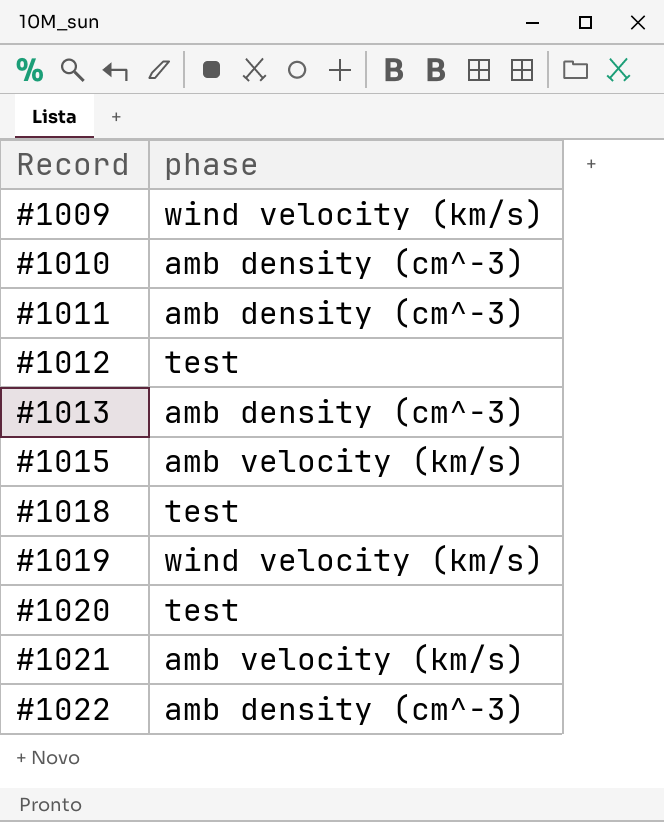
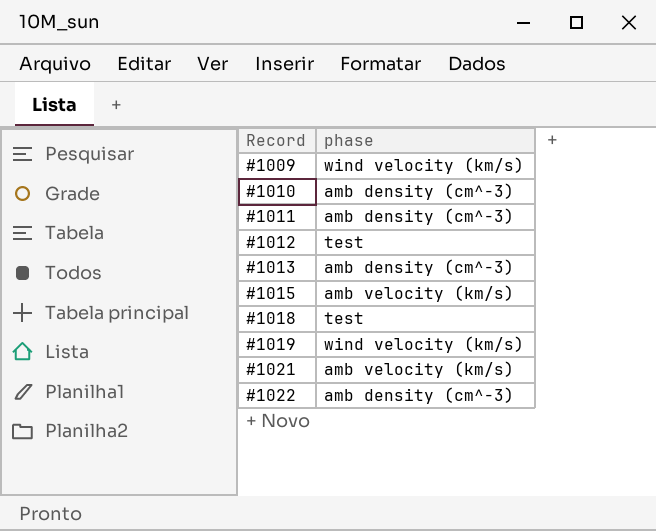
row #1020: test -> none

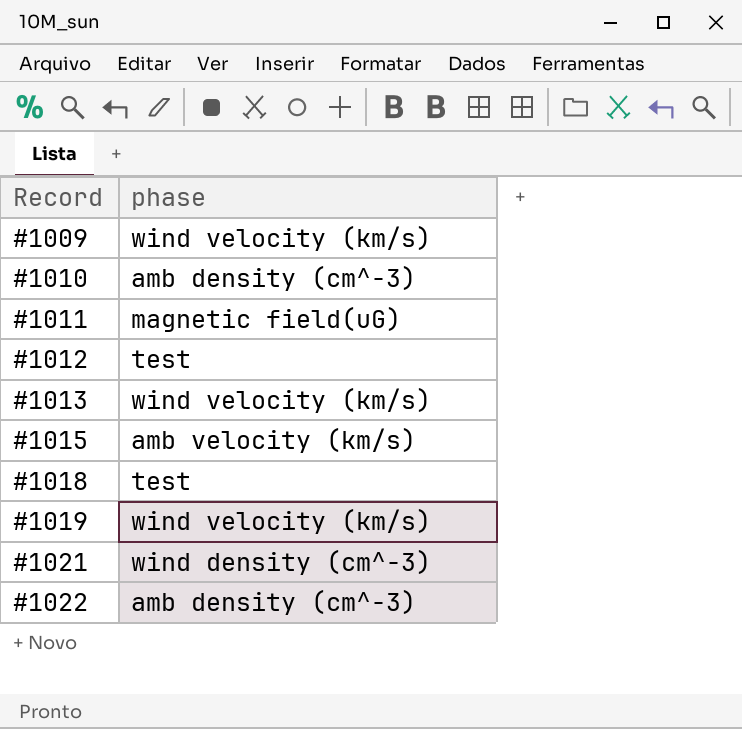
#1011 | phase: amb density (cm^-3) -> magnetic field(uG)
#1013 | phase: amb density (cm^-3) -> wind velocity (km/s)
#1021 | phase: amb velocity (km/s) -> wind density (cm^-3)

